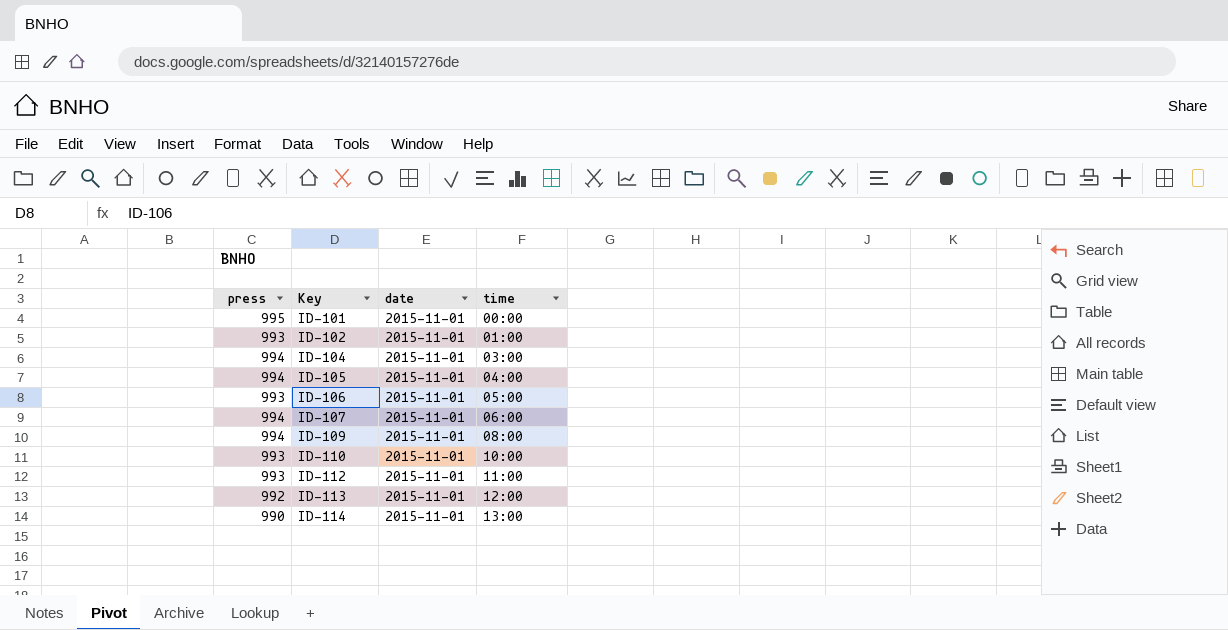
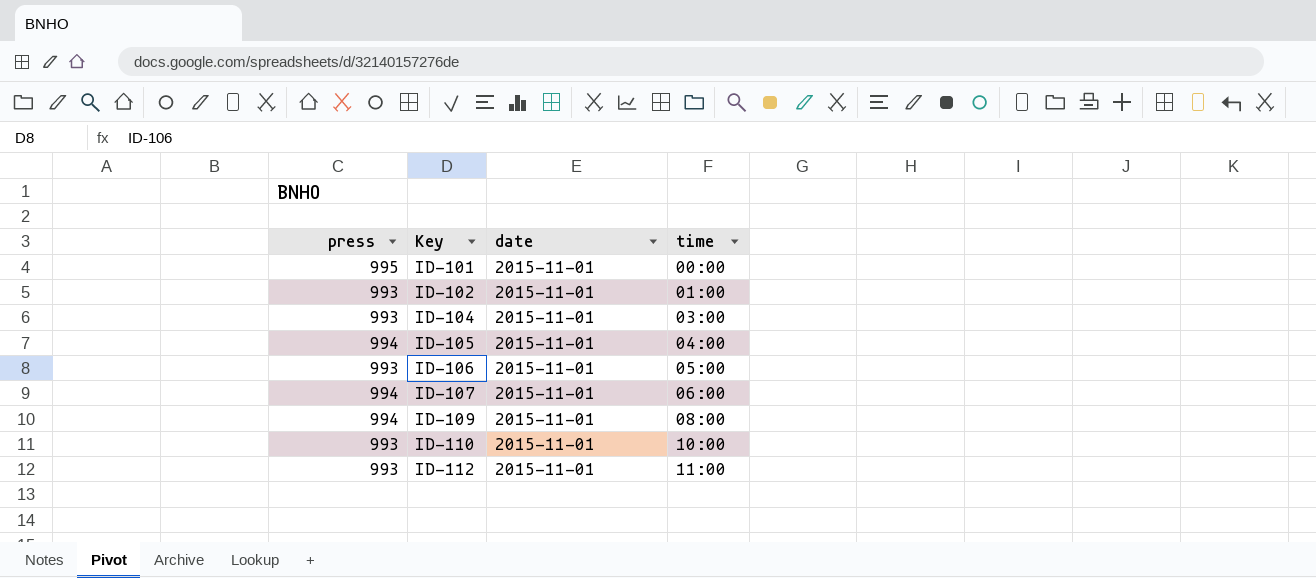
row ID-113: 992 | 2015-11-01 | 12:00 -> none
row ID-114: 990 | 2015-11-01 | 13:00 -> none
ID-104 | press: 994 -> 993

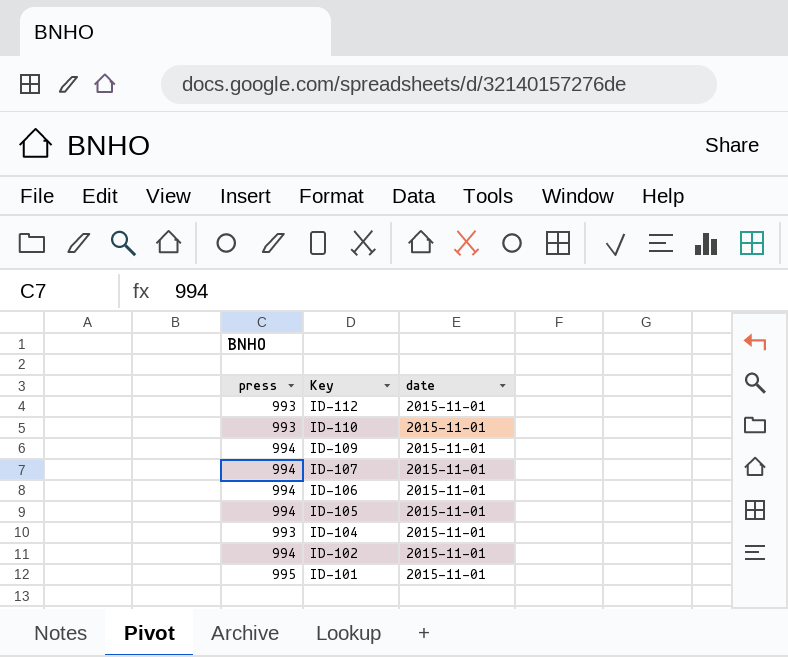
row order: Key ascending -> Key descending
column time | position: 4 -> none
ID-106 | press: 993 -> 994
ID-102 | press: 993 -> 994

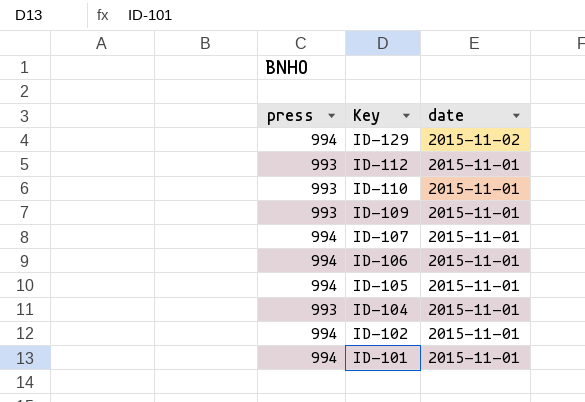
row ID-129: none -> 994 | 2015-11-02
ID-109 | press: 994 -> 993
ID-101 | press: 995 -> 994

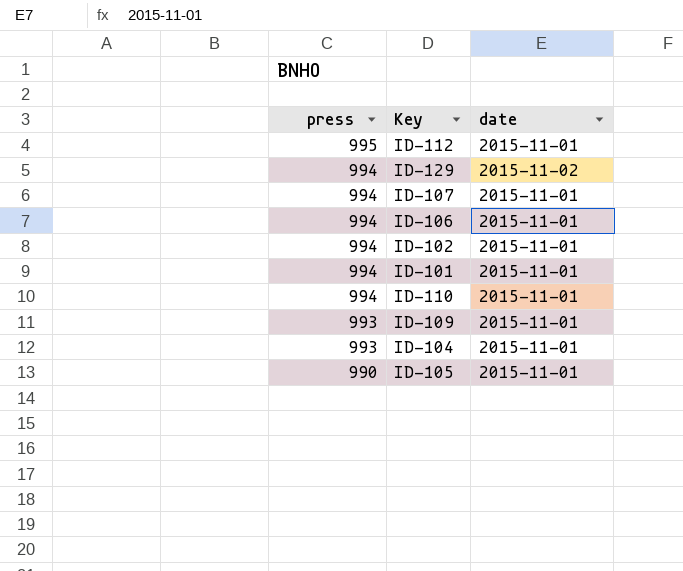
row order: Key descending -> press descending
ID-112 | press: 993 -> 995
ID-110 | press: 993 -> 994
ID-105 | press: 994 -> 990

